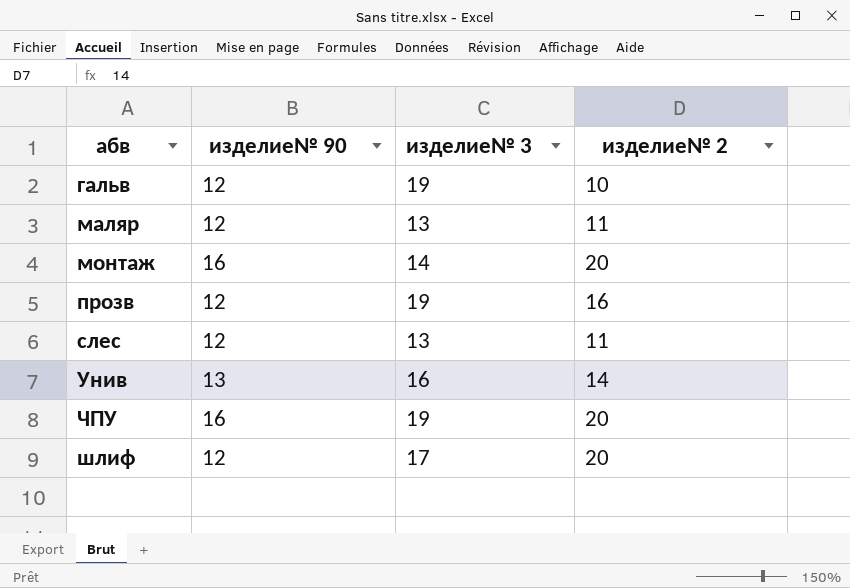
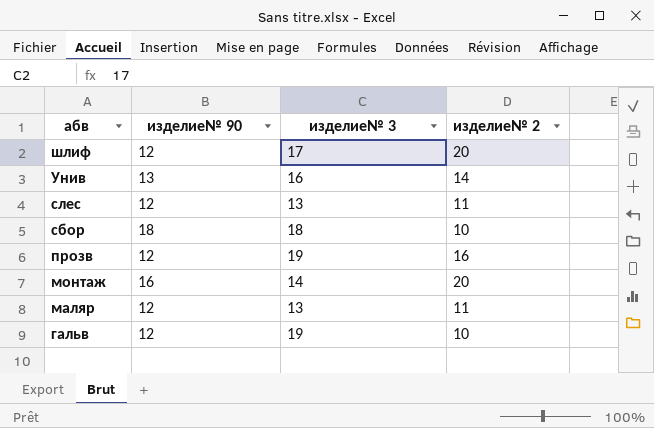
row order: абв ascending -> абв descending
row ЧПУ: 16 | 19 | 20 -> none
row сбор: none -> 18 | 18 | 10

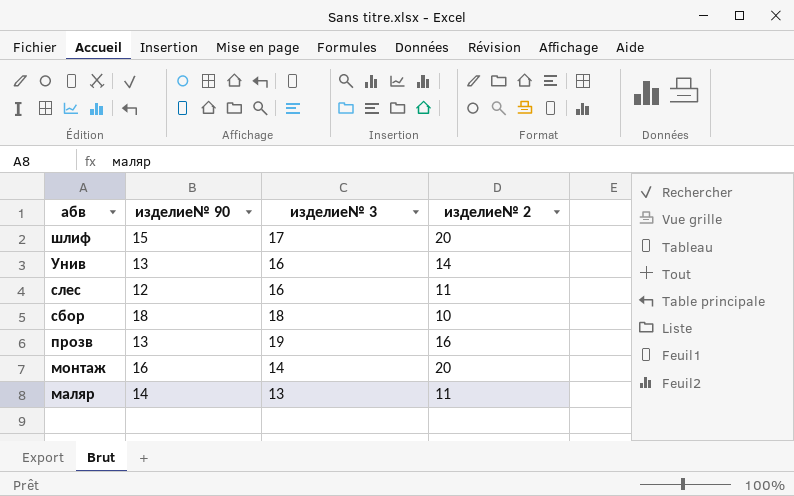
row гальв: 12 | 19 | 10 -> none
шлиф | изделие№ 90: 12 -> 15
слес | изделие№ 3: 13 -> 16
прозв | изделие№ 90: 12 -> 13
маляр | изделие№ 90: 12 -> 14

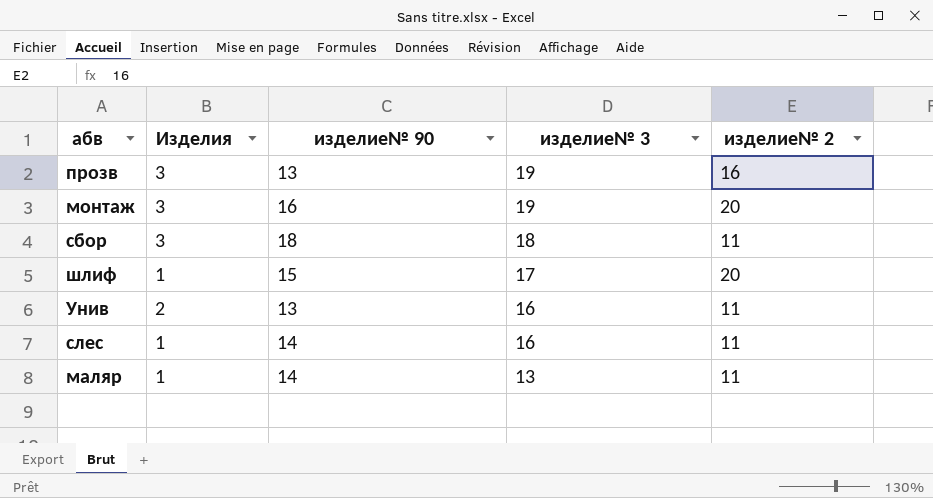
row order: абв descending -> изделие№ 3 descending
column Изделия | position: none -> 2
монтаж | изделие№ 3: 14 -> 19
сбор | изделие№ 2: 10 -> 11
Унив | изделие№ 2: 14 -> 11
слес | изделие№ 90: 12 -> 14

